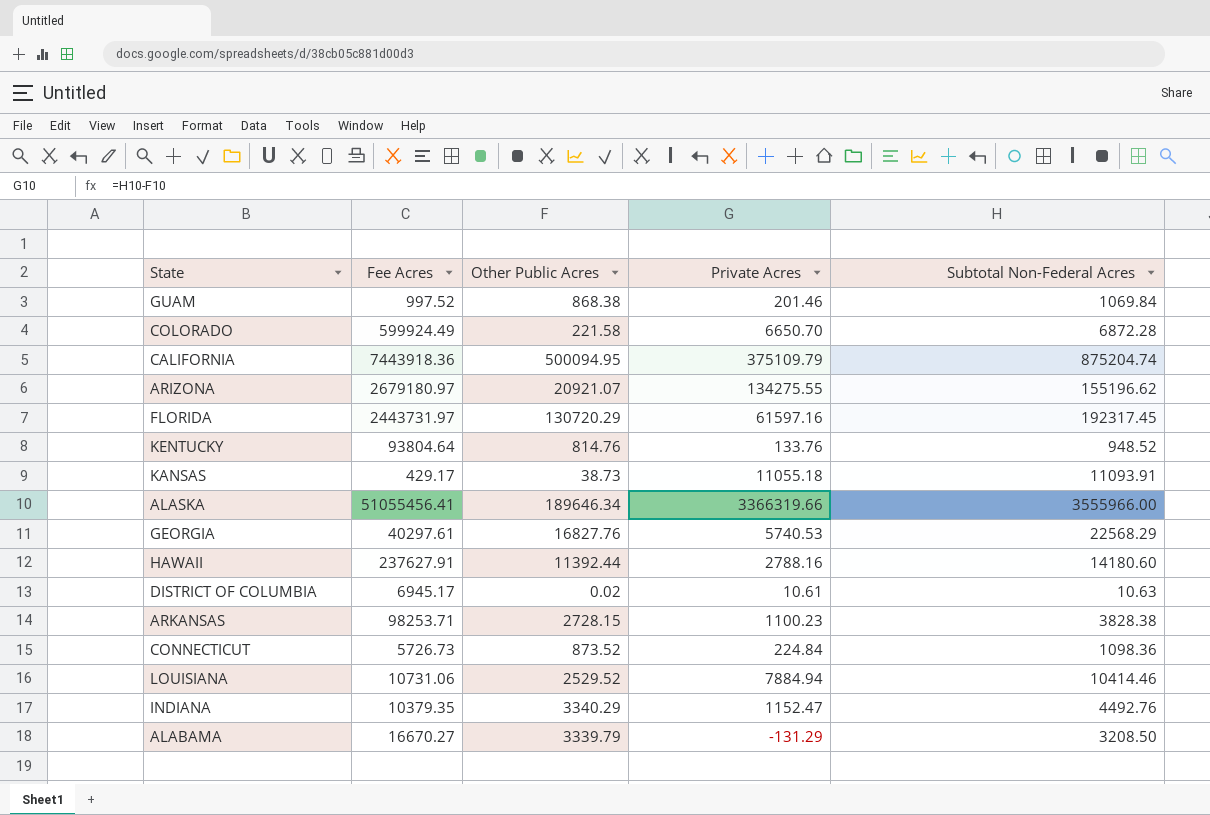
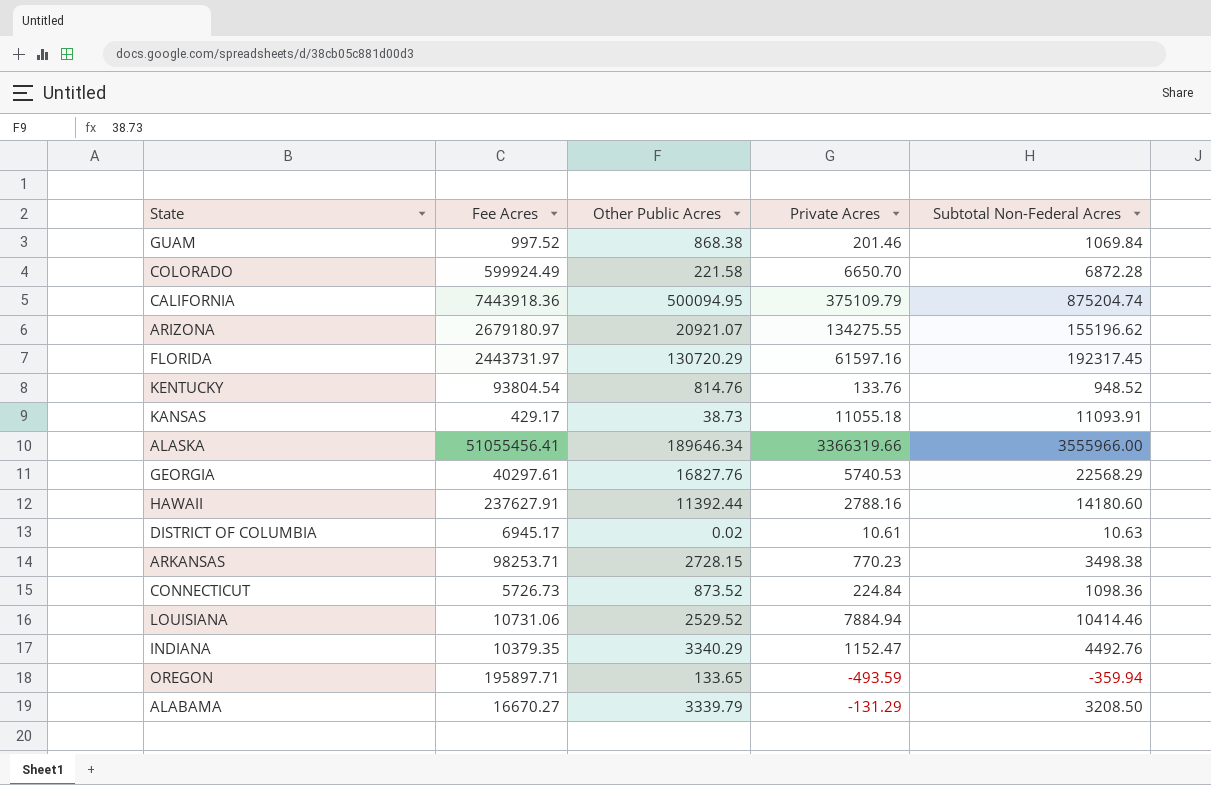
KENTUCKY | Fee Acres: 93804.64 -> 93804.54
ARKANSAS | Private Acres: 1100.23 -> 770.23
ARKANSAS | Subtotal Non-Federal Acres: 3828.38 -> 3498.38
row OREGON: none -> 195897.71 | 133.65 | -493.59 | -359.94

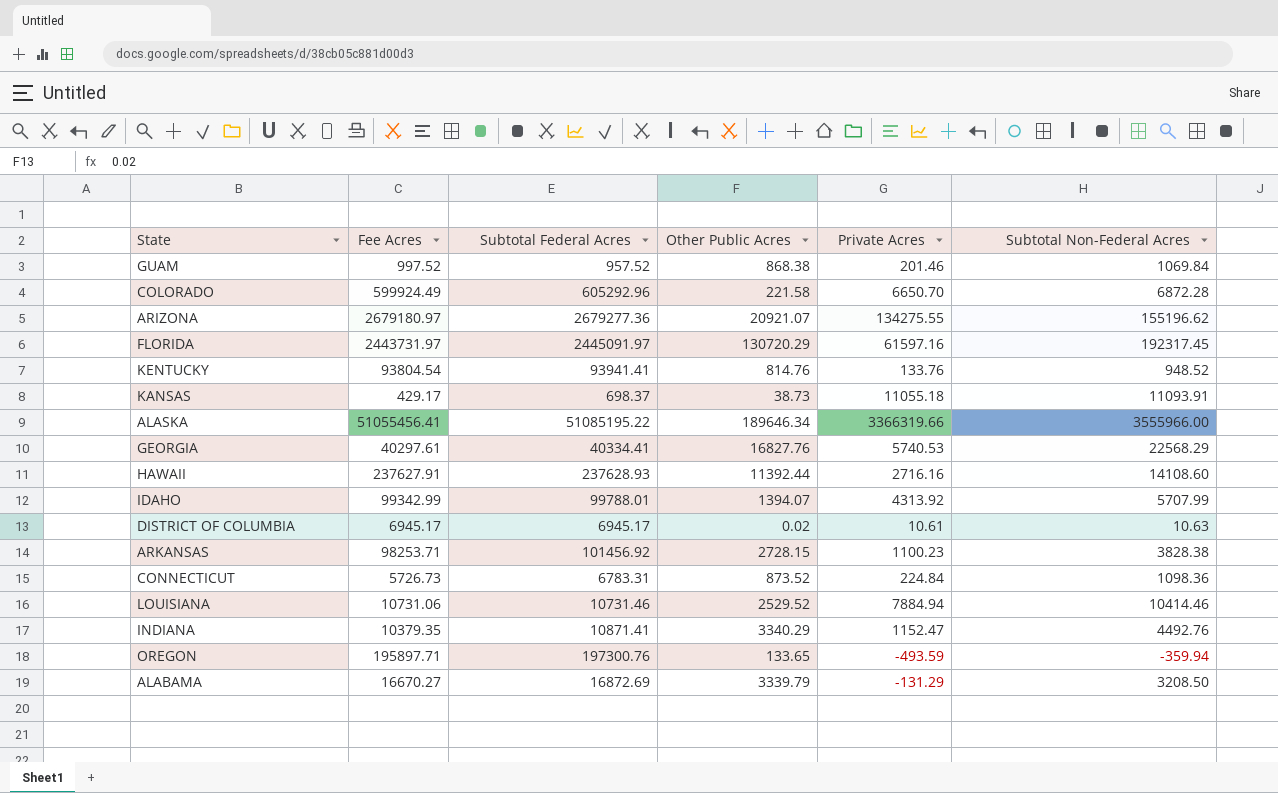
column Subtotal Federal Acres | position: none -> 3
row CALIFORNIA: 7443918.36 | 500094.95 | 375109.79 | 875204.74 -> none
HAWAII | Private Acres: 2788.16 -> 2716.16
HAWAII | Subtotal Non-Federal Acres: 14180.60 -> 14108.60
row IDAHO: none -> 99342.99 | 99788.01 | 1394.07 | 4313.92 | 5707.99
ARKANSAS | Private Acres: 770.23 -> 1100.23
ARKANSAS | Subtotal Non-Federal Acres: 3498.38 -> 3828.38

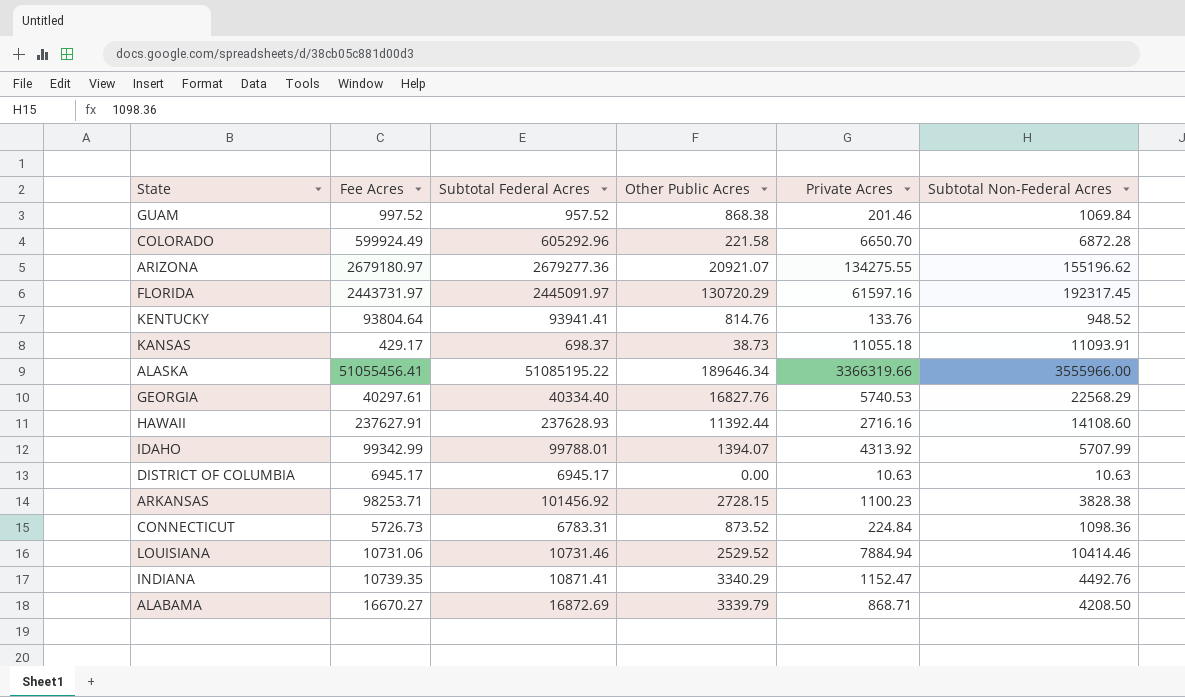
row OREGON: 195897.71 | 197300.76 | 133.65 | -493.59 | -359.94 -> none
KENTUCKY | Fee Acres: 93804.54 -> 93804.64
GEORGIA | Subtotal Federal Acres: 40334.41 -> 40334.40
DISTRICT OF COLUMBIA | Other Public Acres: 0.02 -> 0.00
DISTRICT OF COLUMBIA | Private Acres: 10.61 -> 10.63
INDIANA | Fee Acres: 10379.35 -> 10739.35
ALABAMA | Private Acres: -131.29 -> 868.71
ALABAMA | Subtotal Non-Federal Acres: 3208.50 -> 4208.50

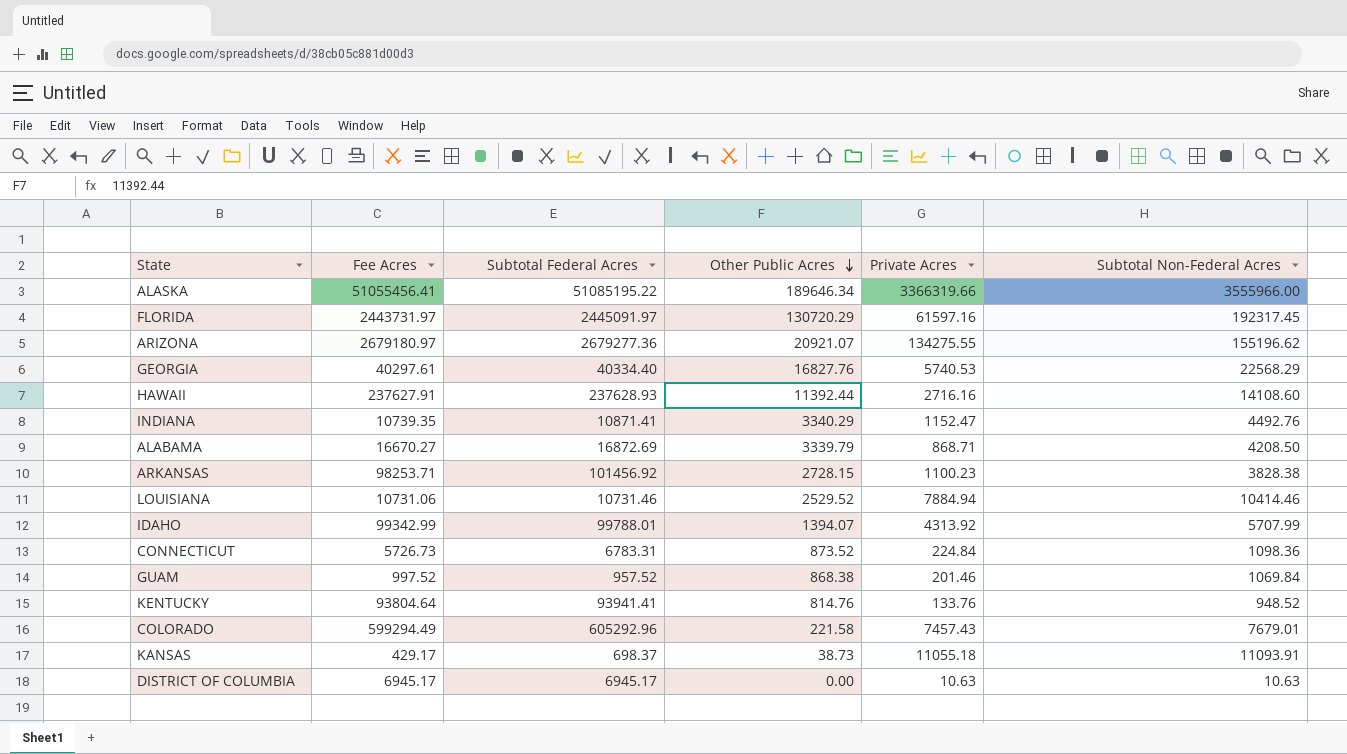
row order: none -> Other Public Acres descending
COLORADO | Fee Acres: 599924.49 -> 599294.49
COLORADO | Private Acres: 6650.70 -> 7457.43
COLORADO | Subtotal Non-Federal Acres: 6872.28 -> 7679.01

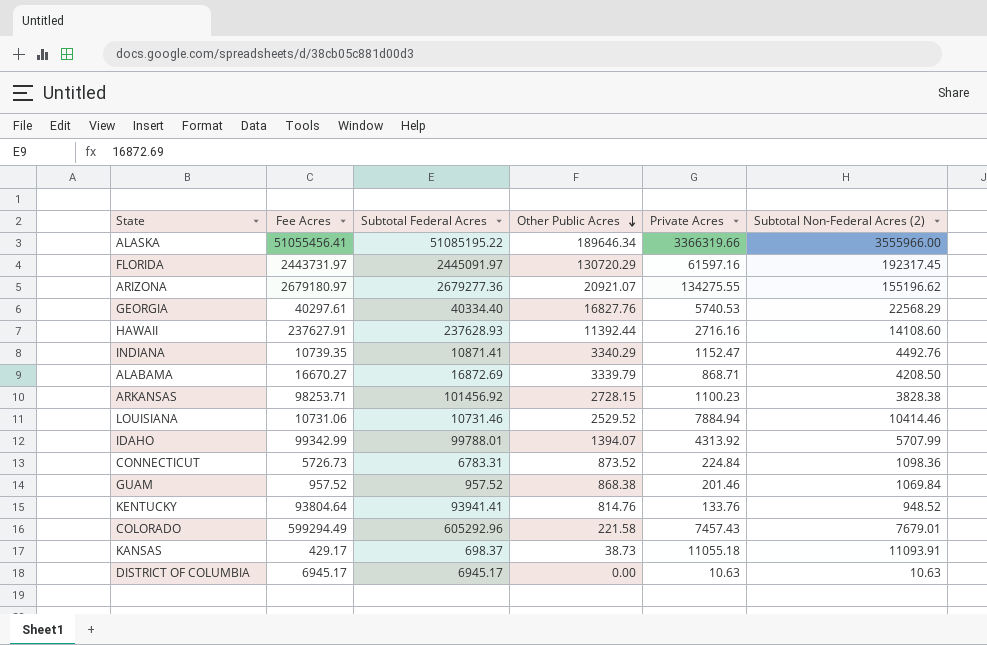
column name: Subtotal Non-Federal Acres -> Subtotal Non-Federal Acres (2)
GUAM | Fee Acres: 997.52 -> 957.52

